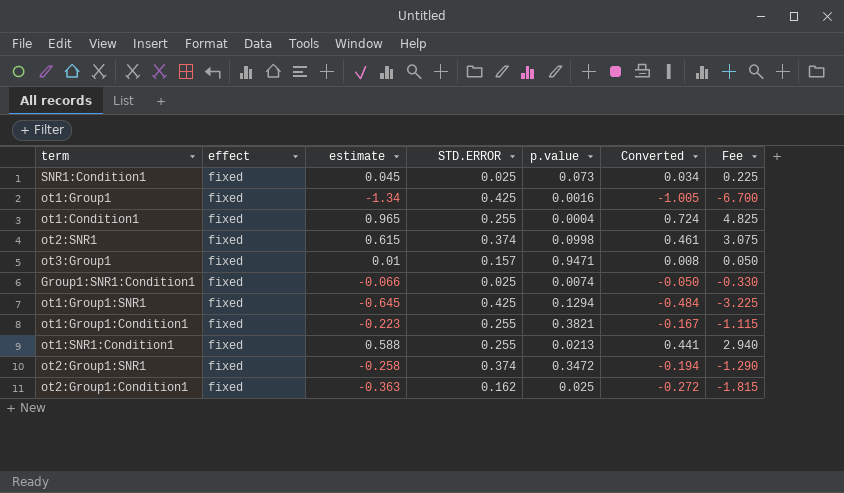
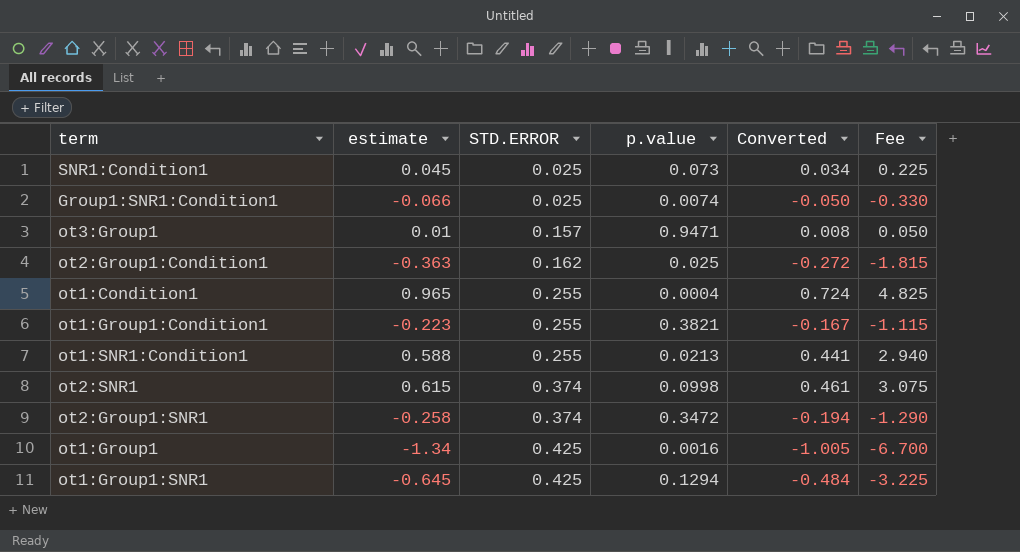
row order: none -> STD.ERROR ascending
column effect | position: 2 -> none

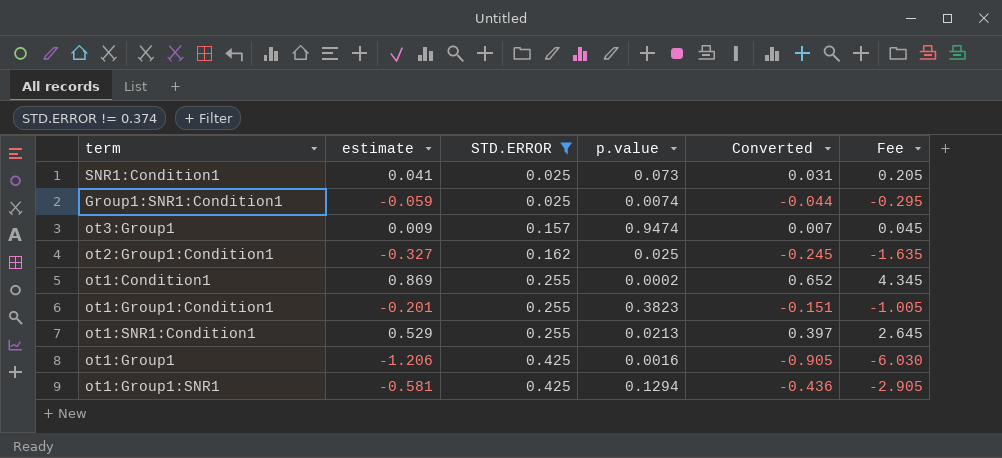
filter: none -> STD.ERROR != 0.374
SNR1:Condition1 | estimate: 0.045 -> 0.041
SNR1:Condition1 | Converted: 0.034 -> 0.031
SNR1:Condition1 | Fee: 0.225 -> 0.205
Group1:SNR1:Condition1 | estimate: -0.066 -> -0.059
Group1:SNR1:Condition1 | Converted: -0.050 -> -0.044
Group1:SNR1:Condition1 | Fee: -0.330 -> -0.295
ot3:Group1 | estimate: 0.01 -> 0.009
ot3:Group1 | p.value: 0.9471 -> 0.9474
ot3:Group1 | Converted: 0.008 -> 0.007
ot3:Group1 | Fee: 0.050 -> 0.045
ot2:Group1:Condition1 | estimate: -0.363 -> -0.327
ot2:Group1:Condition1 | Converted: -0.272 -> -0.245
ot2:Group1:Condition1 | Fee: -1.815 -> -1.635
ot1:Condition1 | estimate: 0.965 -> 0.869
ot1:Condition1 | p.value: 0.0004 -> 0.0002
ot1:Condition1 | Converted: 0.724 -> 0.652
ot1:Condition1 | Fee: 4.825 -> 4.345
ot1:Group1:Condition1 | estimate: -0.223 -> -0.201
ot1:Group1:Condition1 | p.value: 0.3821 -> 0.3823
ot1:Group1:Condition1 | Converted: -0.167 -> -0.151
ot1:Group1:Condition1 | Fee: -1.115 -> -1.005
ot1:SNR1:Condition1 | estimate: 0.588 -> 0.529
ot1:SNR1:Condition1 | Converted: 0.441 -> 0.397
ot1:SNR1:Condition1 | Fee: 2.940 -> 2.645
ot1:Group1 | estimate: -1.34 -> -1.206
ot1:Group1 | Converted: -1.005 -> -0.905
ot1:Group1 | Fee: -6.700 -> -6.030
ot1:Group1:SNR1 | estimate: -0.645 -> -0.581
ot1:Group1:SNR1 | Converted: -0.484 -> -0.436
ot1:Group1:SNR1 | Fee: -3.225 -> -2.905

